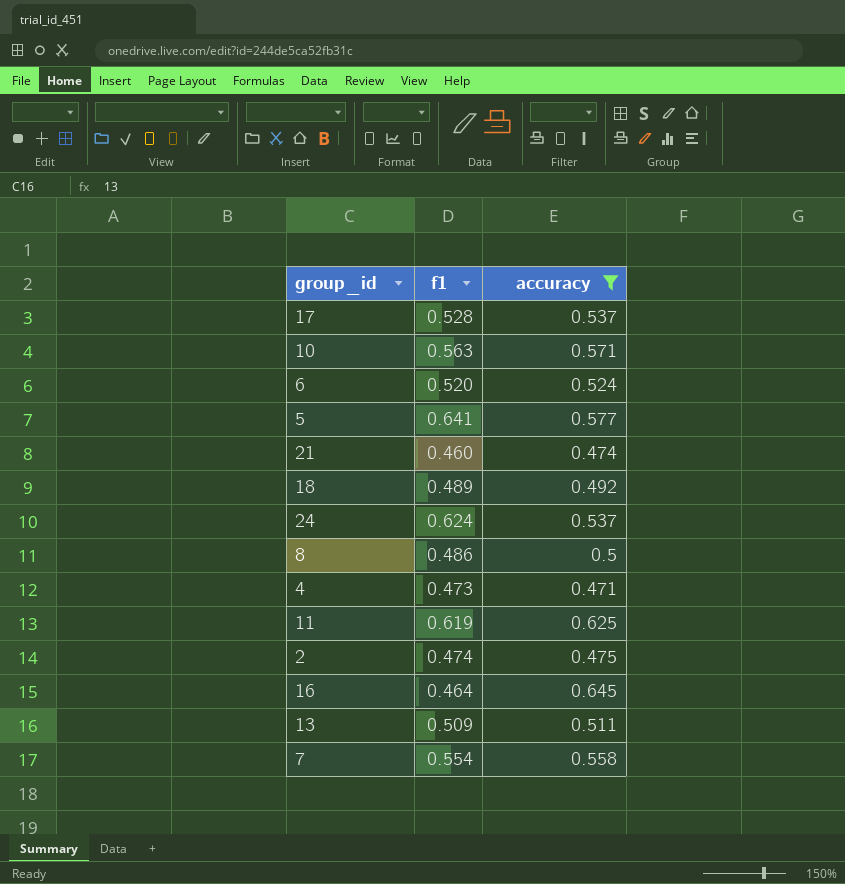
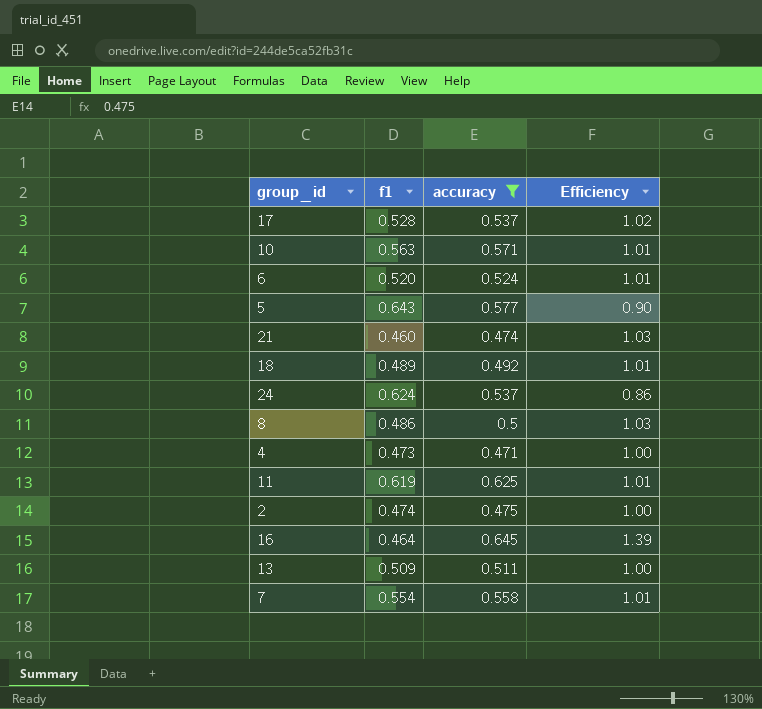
column Efficiency | formula: none -> [accuracy] / [f1]
5 | f1: 0.641 -> 0.643

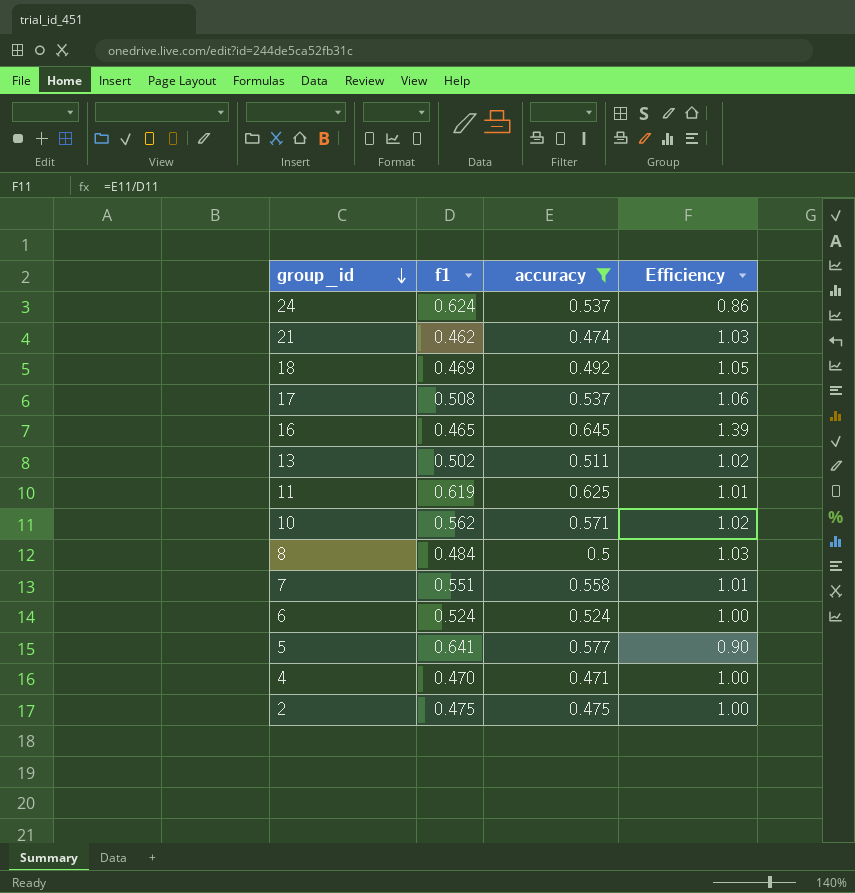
row order: none -> group_id descending
21 | f1: 0.460 -> 0.462
18 | f1: 0.489 -> 0.469
18 | Efficiency: 1.01 -> 1.05
17 | f1: 0.528 -> 0.508
17 | Efficiency: 1.02 -> 1.06
16 | f1: 0.464 -> 0.465
13 | f1: 0.509 -> 0.502
13 | Efficiency: 1.00 -> 1.02
10 | f1: 0.563 -> 0.562
10 | Efficiency: 1.01 -> 1.02
8 | f1: 0.486 -> 0.484
7 | f1: 0.554 -> 0.551
6 | f1: 0.520 -> 0.524
6 | Efficiency: 1.01 -> 1.00
5 | f1: 0.643 -> 0.641
4 | f1: 0.473 -> 0.470
2 | f1: 0.474 -> 0.475

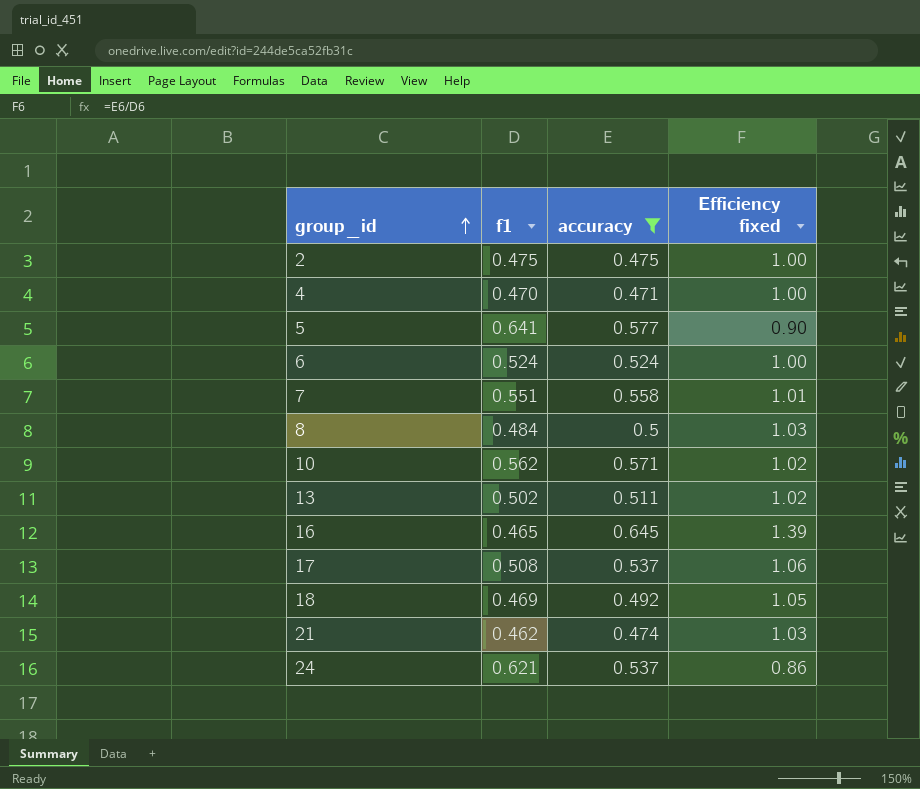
row order: group_id descending -> group_id ascending
column name: Efficiency -> Efficiency fixed
row 11: 0.619 | 0.625 | 1.01 -> none
24 | f1: 0.624 -> 0.621

